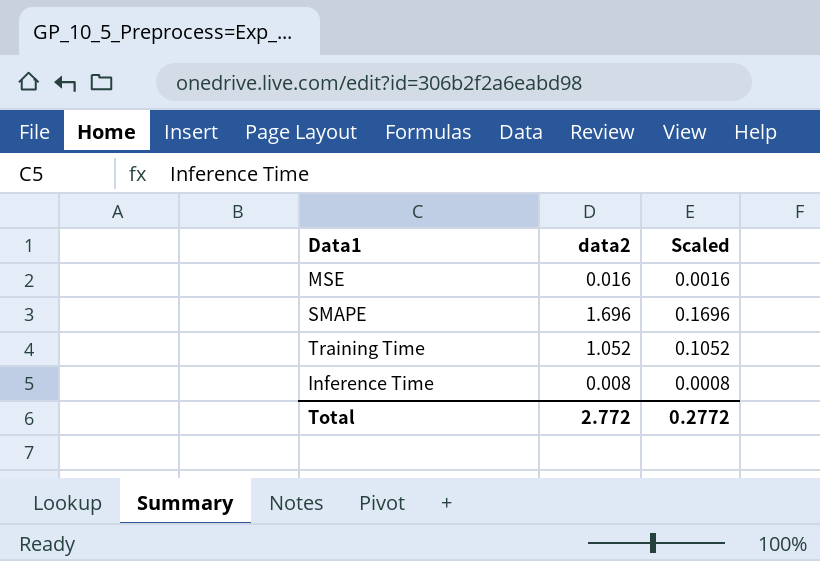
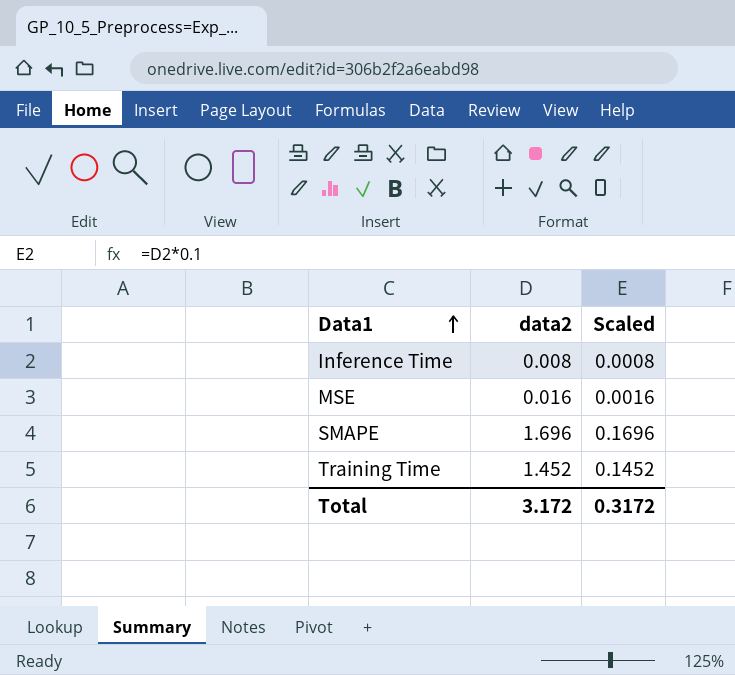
row order: none -> Data1 ascending
Training Time | data2: 1.052 -> 1.452
Training Time | Scaled: 0.1052 -> 0.1452
Total | data2: 2.772 -> 3.172
Total | Scaled: 0.2772 -> 0.3172

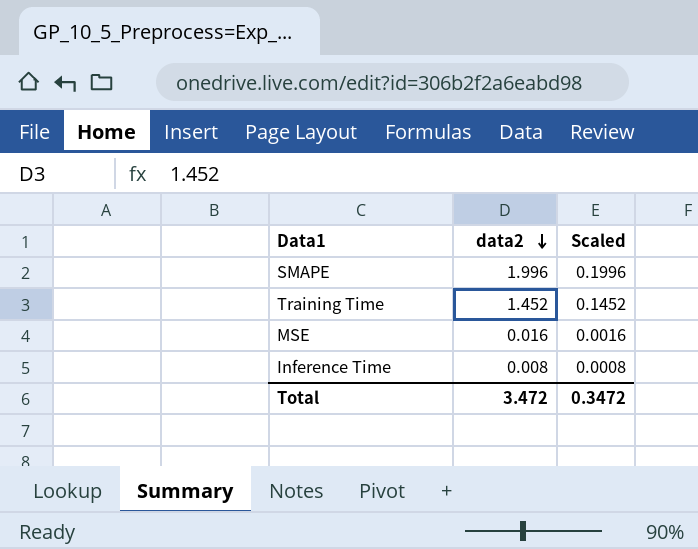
row order: Data1 ascending -> data2 descending
SMAPE | data2: 1.696 -> 1.996
SMAPE | Scaled: 0.1696 -> 0.1996
Total | data2: 3.172 -> 3.472
Total | Scaled: 0.3172 -> 0.3472

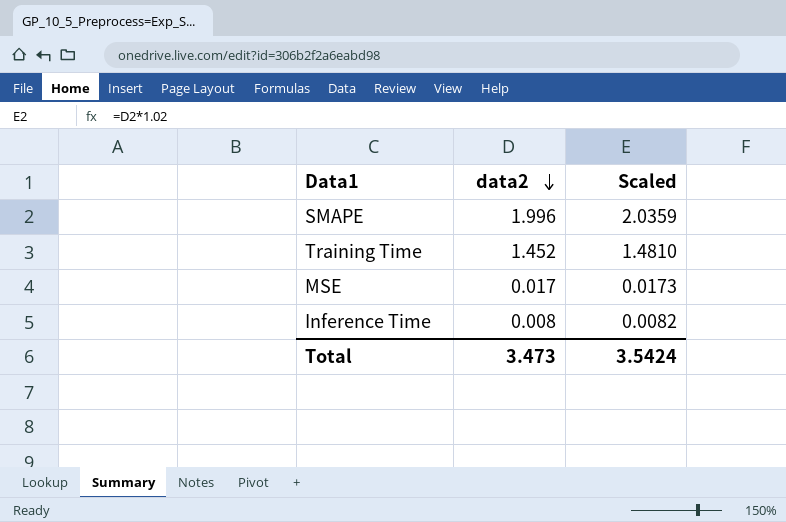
column Scaled | formula: [data2] * 0.1 -> [data2] * 1.02
MSE | data2: 0.016 -> 0.017
Total | data2: 3.472 -> 3.473
Total | Scaled: 0.3472 -> 3.5424

